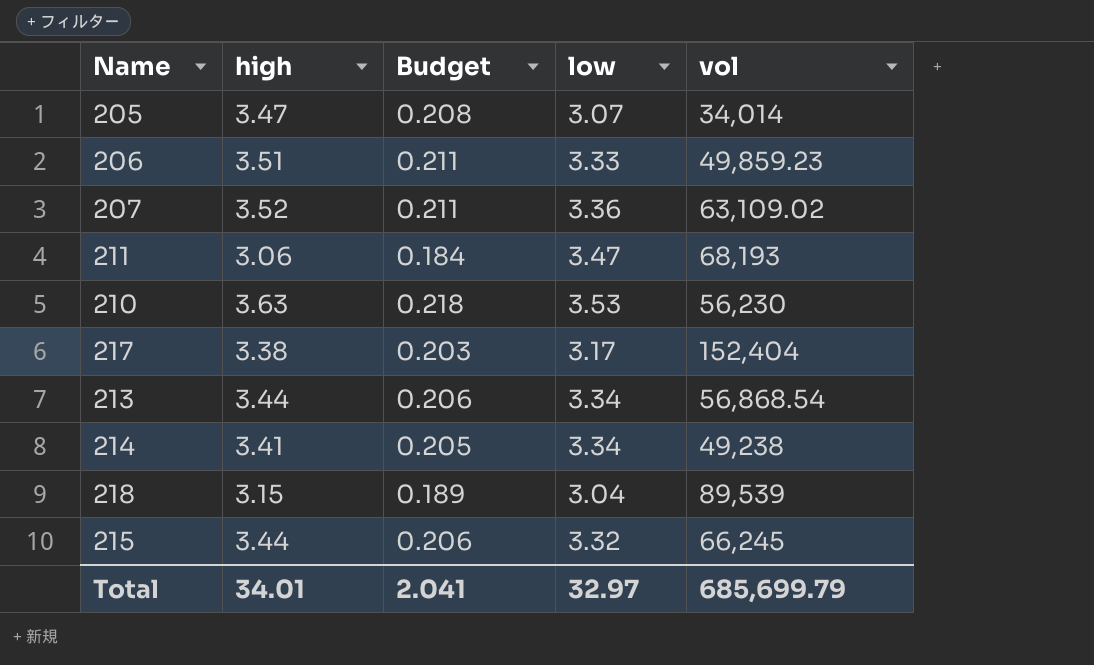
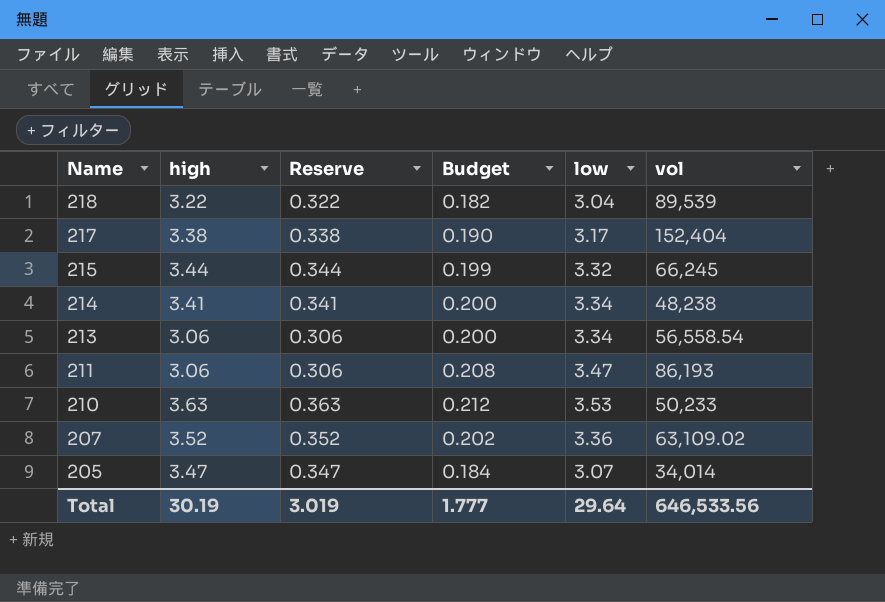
row order: none -> Name descending
column Reserve | formula: none -> [high] * 0.1
column Budget | formula: [high] * 0.06 -> [low] * 0.06
row 206: 3.51 | 0.211 | 3.33 | 49,859.23 -> none
218 | high: 3.15 -> 3.22
214 | vol: 49,238 -> 48,238
213 | high: 3.44 -> 3.06
213 | vol: 56,868.54 -> 56,558.54
211 | vol: 68,193 -> 86,193
210 | vol: 56,230 -> 50,233
Total | high: 34.01 -> 30.19
Total | Budget: 2.041 -> 1.777
Total | low: 32.97 -> 29.64
Total | vol: 685,699.79 -> 646,533.56

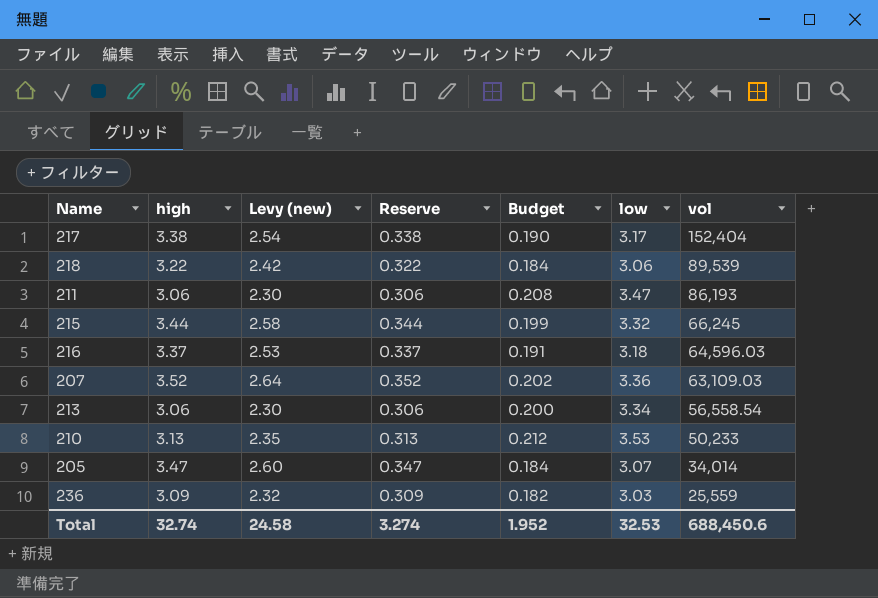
row order: Name descending -> vol descending
column Levy (new) | formula: none -> [high] * 0.75
row 214: 3.41 | 0.341 | 0.200 | 3.34 | 48,238 -> none
218 | Budget: 0.182 -> 0.184
218 | low: 3.04 -> 3.06
row 216: none -> 3.37 | 2.53 | 0.337 | 0.191 | 3.18 | 64,596.03
207 | vol: 63,109.02 -> 63,109.03
210 | high: 3.63 -> 3.13
210 | Reserve: 0.363 -> 0.313
row 236: none -> 3.09 | 2.32 | 0.309 | 0.182 | 3.03 | 25,559
Total | high: 30.19 -> 32.74
Total | Reserve: 3.019 -> 3.274
Total | Budget: 1.777 -> 1.952
Total | low: 29.64 -> 32.53
Total | vol: 646,533.56 -> 688,450.6

